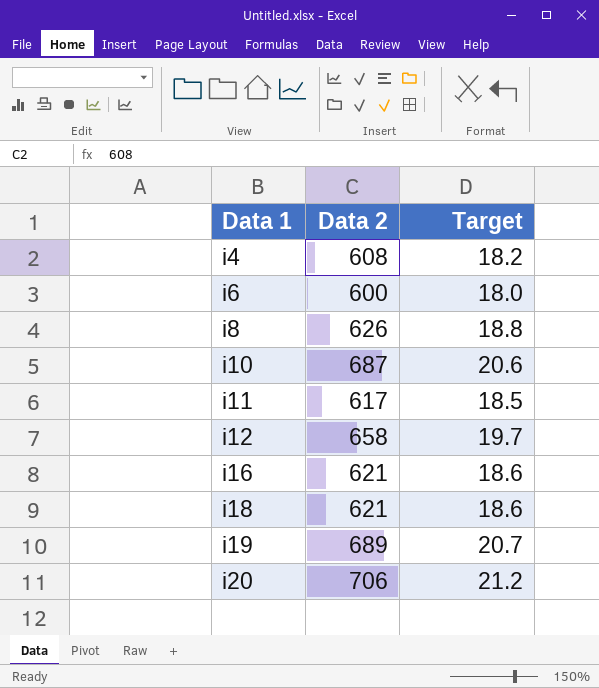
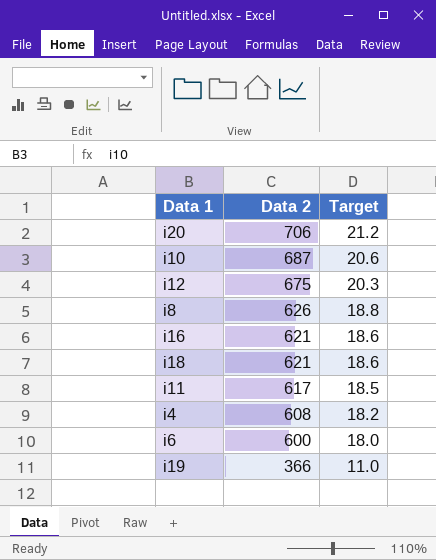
row order: Data 1 ascending -> Data 2 descending
i12 | Data 2: 658 -> 675
i12 | Target: 19.7 -> 20.3
i19 | Data 2: 689 -> 366
i19 | Target: 20.7 -> 11.0

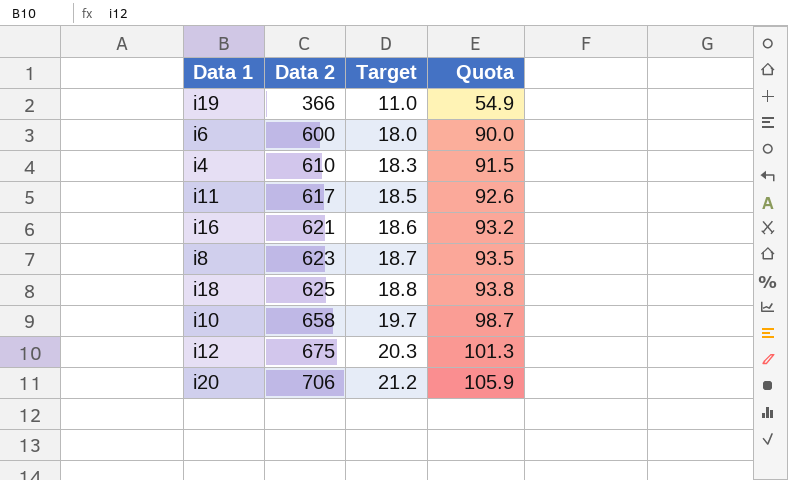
row order: Data 2 descending -> Data 2 ascending
column Quota | formula: none -> [Data 2] * 0.15
i4 | Data 2: 608 -> 610
i4 | Target: 18.2 -> 18.3
i8 | Data 2: 626 -> 623
i8 | Target: 18.8 -> 18.7
i18 | Data 2: 621 -> 625
i18 | Target: 18.6 -> 18.8
i10 | Data 2: 687 -> 658
i10 | Target: 20.6 -> 19.7

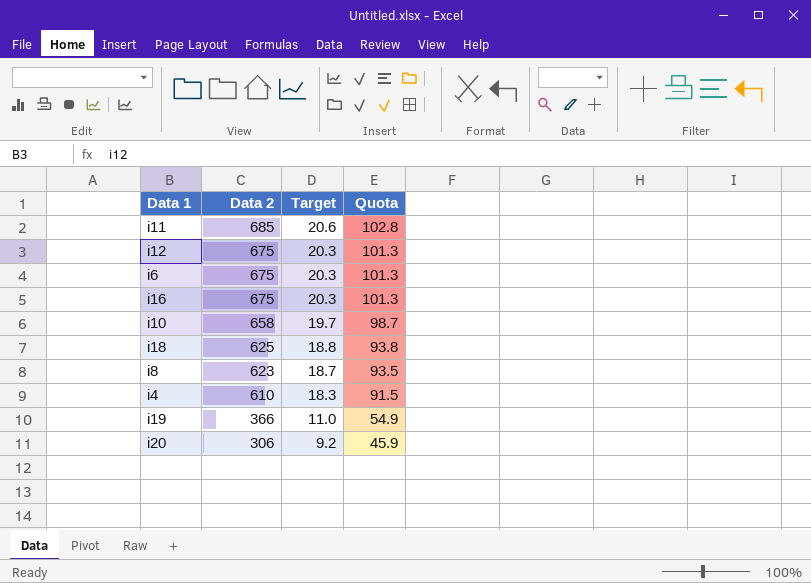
row order: Data 2 ascending -> Data 2 descending
i11 | Data 2: 617 -> 685
i11 | Target: 18.5 -> 20.6
i11 | Quota: 92.6 -> 102.8
i6 | Data 2: 600 -> 675
i6 | Target: 18.0 -> 20.3
i6 | Quota: 90.0 -> 101.3
i16 | Data 2: 621 -> 675
i16 | Target: 18.6 -> 20.3
i16 | Quota: 93.2 -> 101.3
i20 | Data 2: 706 -> 306
i20 | Target: 21.2 -> 9.2
i20 | Quota: 105.9 -> 45.9

